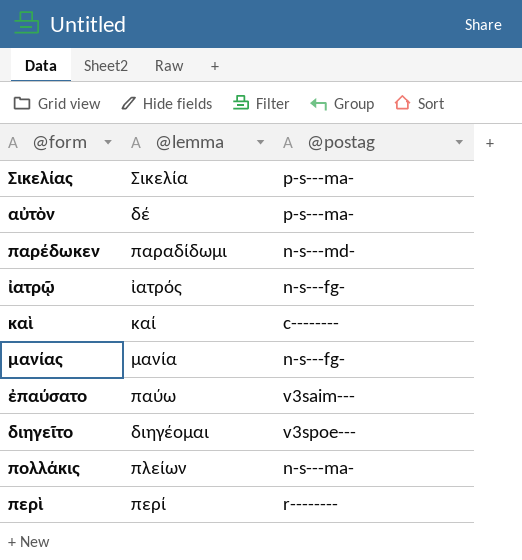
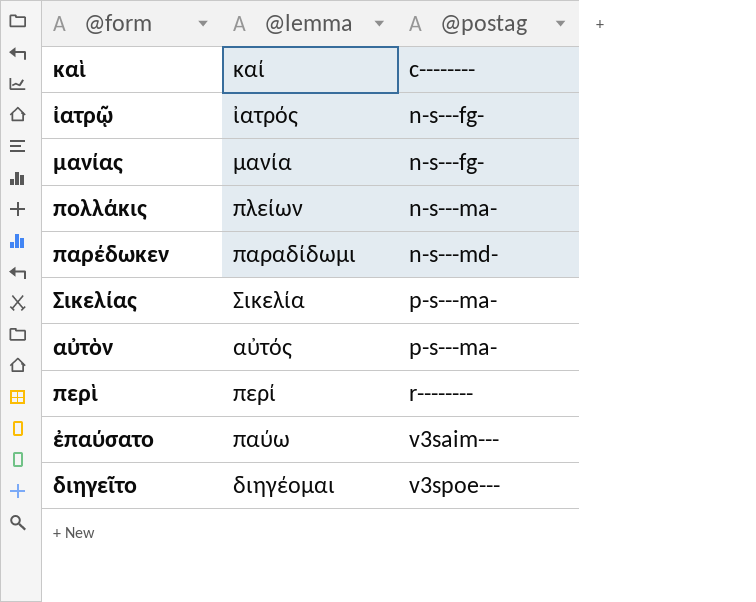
row order: none -> @postag ascending
αὐτὸν | @lemma: δέ -> αὐτός

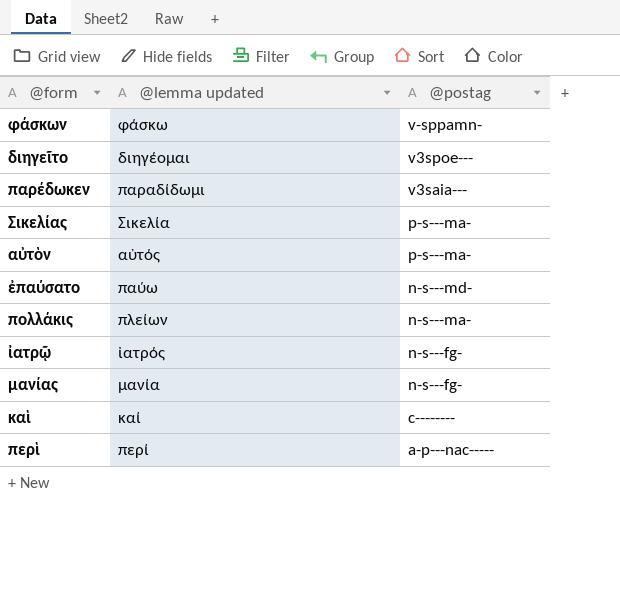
row order: @postag ascending -> @postag descending
column name: @lemma -> @lemma updated
row φάσκων: none -> φάσκω | v-sppamn-
παρέδωκεν | @postag: n-s---md- -> v3saia---
ἐπαύσατο | @postag: v3saim--- -> n-s---md-
περὶ | @postag: r-------- -> a-p---nac-----

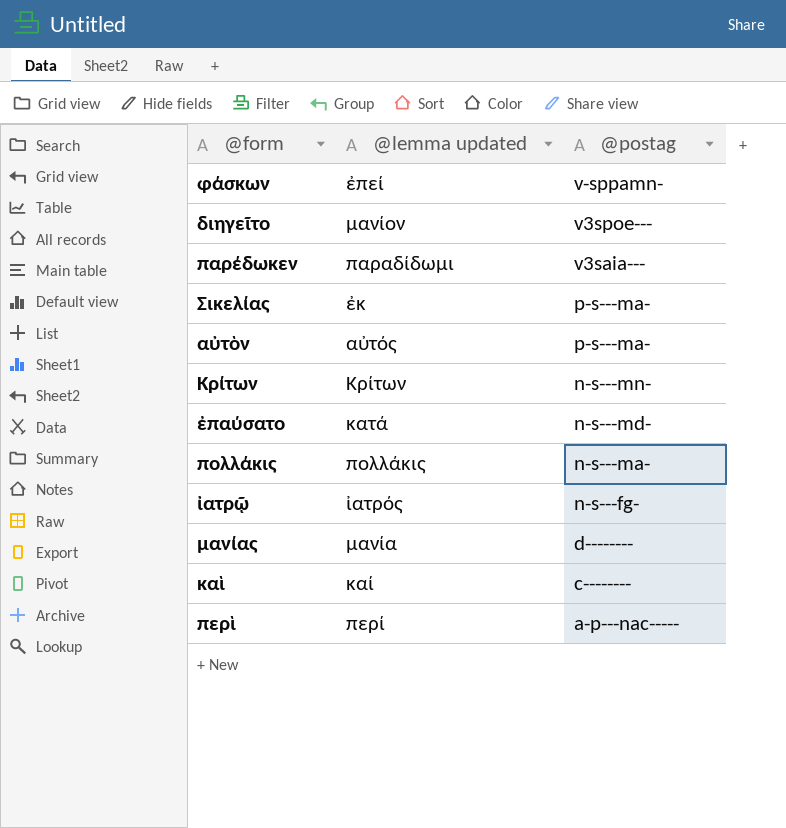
φάσκων | @lemma updated: φάσκω -> ἐπεί
διηγεῖτο | @lemma updated: διηγέομαι -> μανίον
Σικελίας | @lemma updated: Σικελία -> ἐκ
row Κρίτων: none -> Κρίτων | n-s---mn-
ἐπαύσατο | @lemma updated: παύω -> κατά
πολλάκις | @lemma updated: πλείων -> πολλάκις
μανίας | @postag: n-s---fg- -> d--------

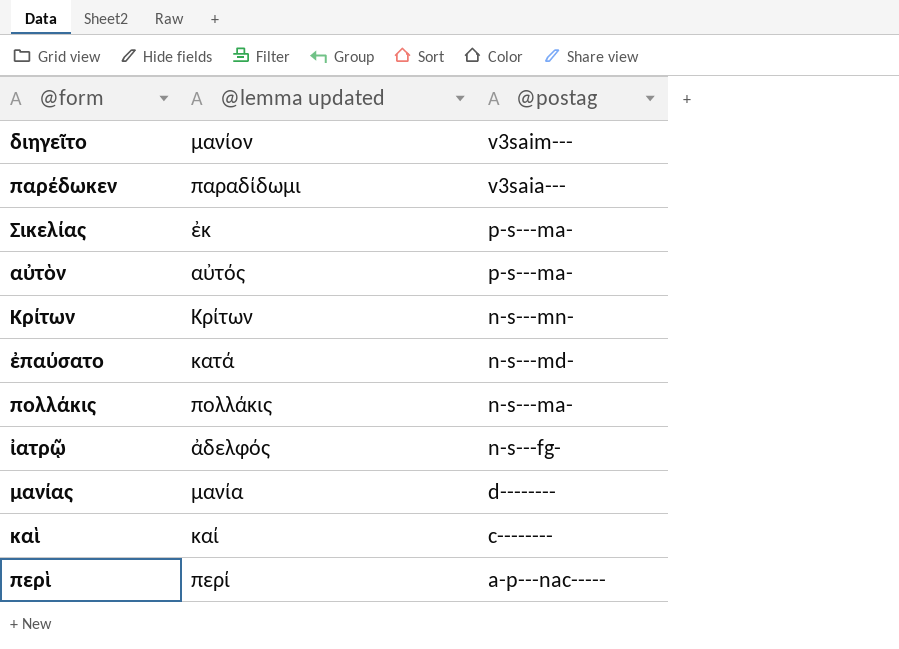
row φάσκων: ἐπεί | v-sppamn- -> none
διηγεῖτο | @postag: v3spoe--- -> v3saim---
ἰατρῷ | @lemma updated: ἰατρός -> ἀδελφός

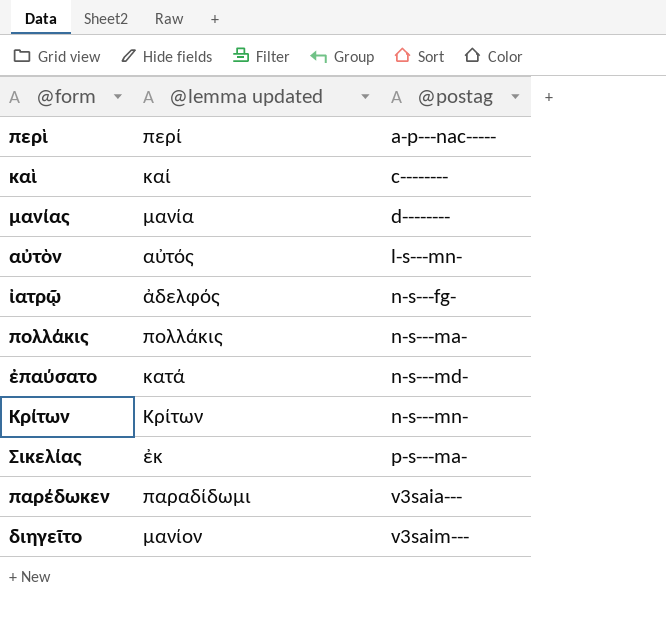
row order: @postag descending -> @postag ascending
αὐτὸν | @postag: p-s---ma- -> l-s---mn-

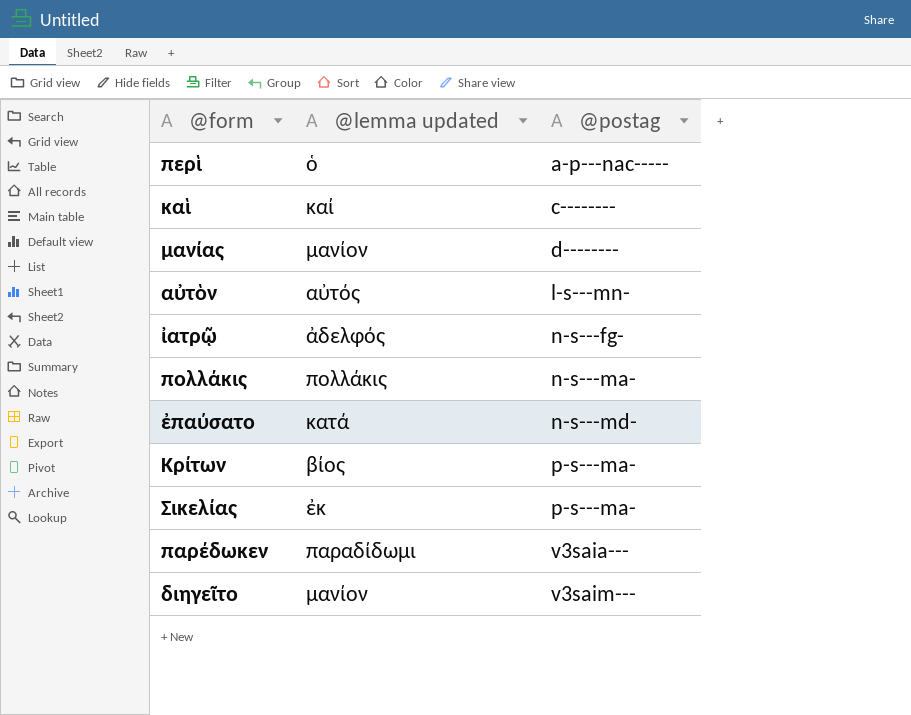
περὶ | @lemma updated: περί -> ὁ
μανίας | @lemma updated: μανία -> μανίον
Κρίτων | @lemma updated: Κρίτων -> βίος
Κρίτων | @postag: n-s---mn- -> p-s---ma-

